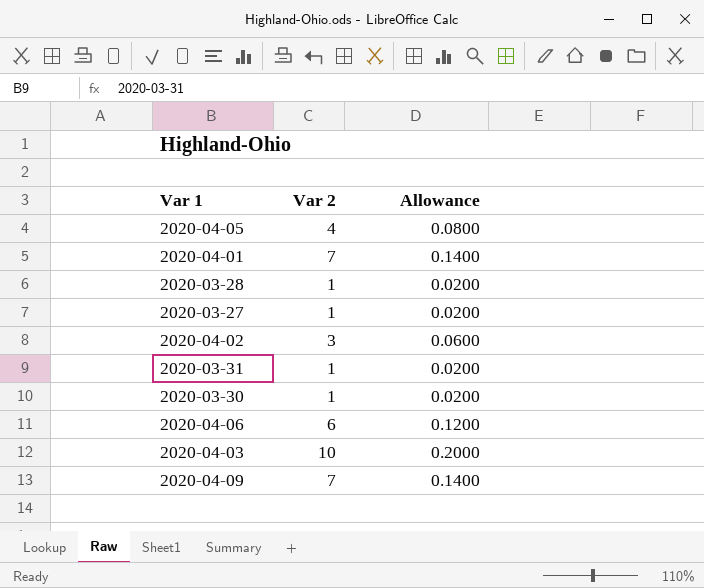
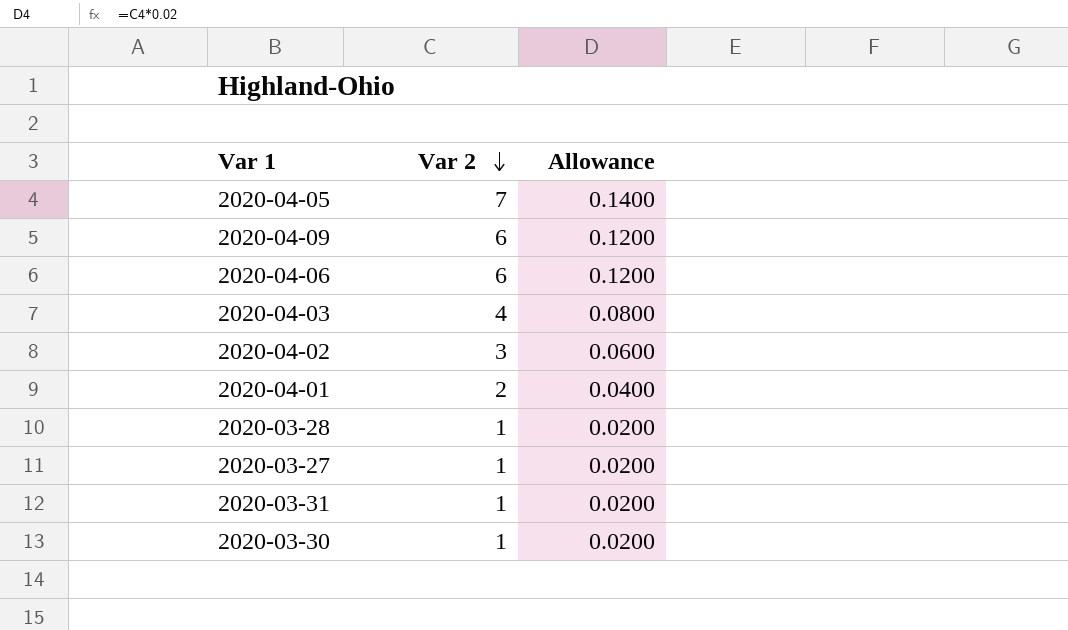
row order: none -> Var 2 descending
2020-04-05 | Var 2: 4 -> 7
2020-04-05 | Allowance: 0.0800 -> 0.1400
2020-04-09 | Var 2: 7 -> 6
2020-04-09 | Allowance: 0.1400 -> 0.1200
2020-04-03 | Var 2: 10 -> 4
2020-04-03 | Allowance: 0.2000 -> 0.0800
2020-04-01 | Var 2: 7 -> 2
2020-04-01 | Allowance: 0.1400 -> 0.0400

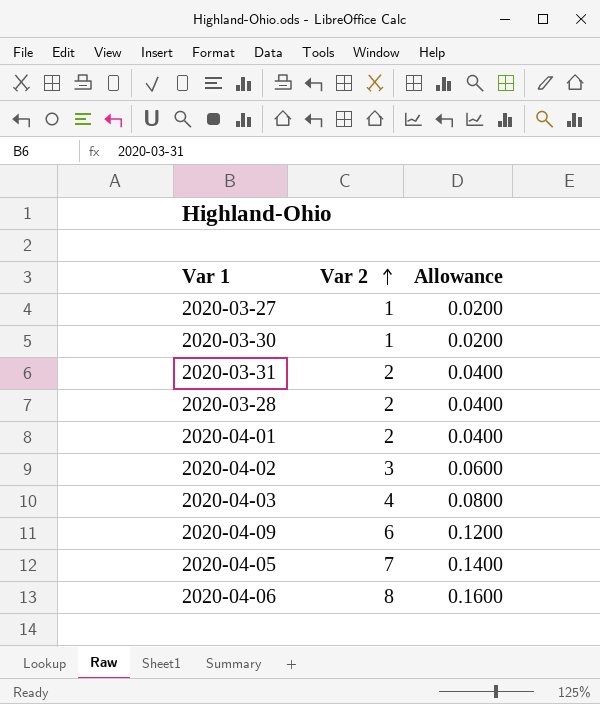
row order: Var 2 descending -> Var 2 ascending
2020-03-31 | Var 2: 1 -> 2
2020-03-31 | Allowance: 0.0200 -> 0.0400
2020-03-28 | Var 2: 1 -> 2
2020-03-28 | Allowance: 0.0200 -> 0.0400
2020-04-06 | Var 2: 6 -> 8
2020-04-06 | Allowance: 0.1200 -> 0.1600

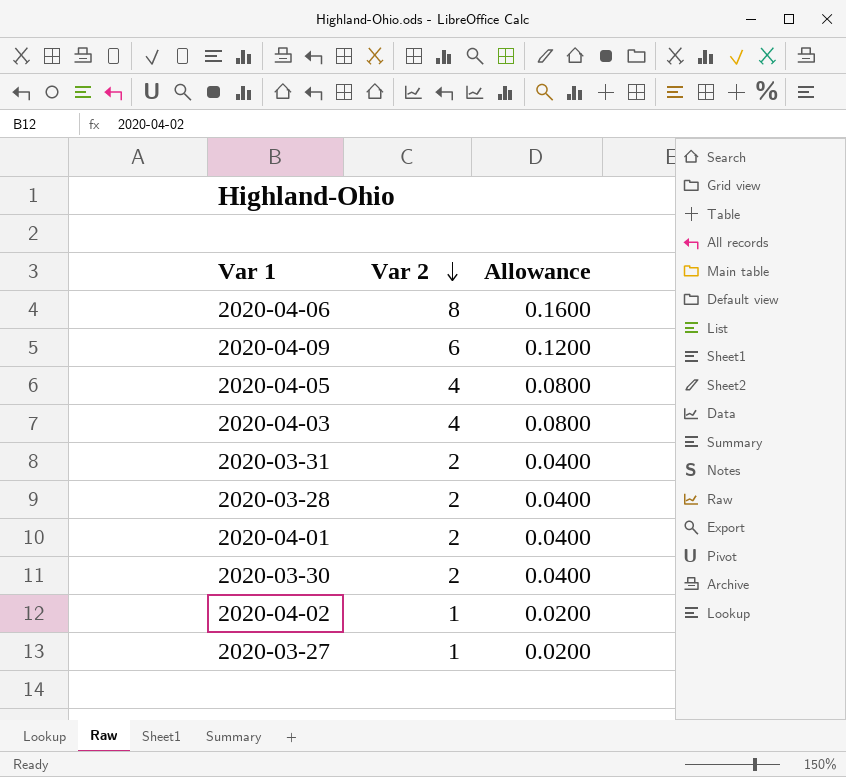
row order: Var 2 ascending -> Var 2 descending
2020-04-05 | Var 2: 7 -> 4
2020-04-05 | Allowance: 0.1400 -> 0.0800
2020-03-30 | Var 2: 1 -> 2
2020-03-30 | Allowance: 0.0200 -> 0.0400
2020-04-02 | Var 2: 3 -> 1
2020-04-02 | Allowance: 0.0600 -> 0.0200

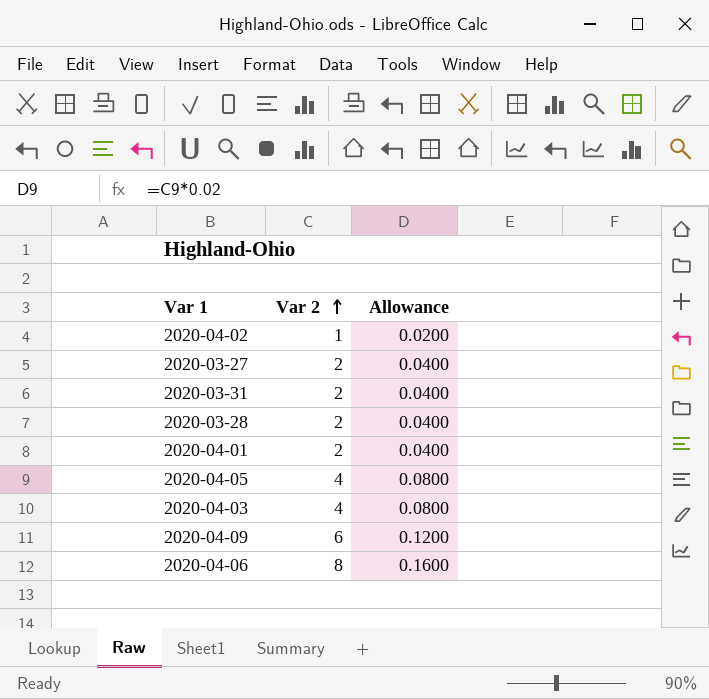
row order: Var 2 descending -> Var 2 ascending
row 2020-03-30: 2 | 0.0400 -> none
2020-03-27 | Var 2: 1 -> 2
2020-03-27 | Allowance: 0.0200 -> 0.0400

